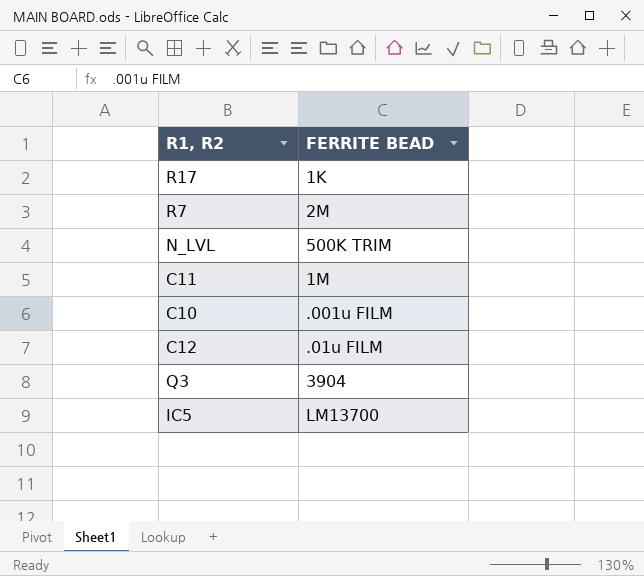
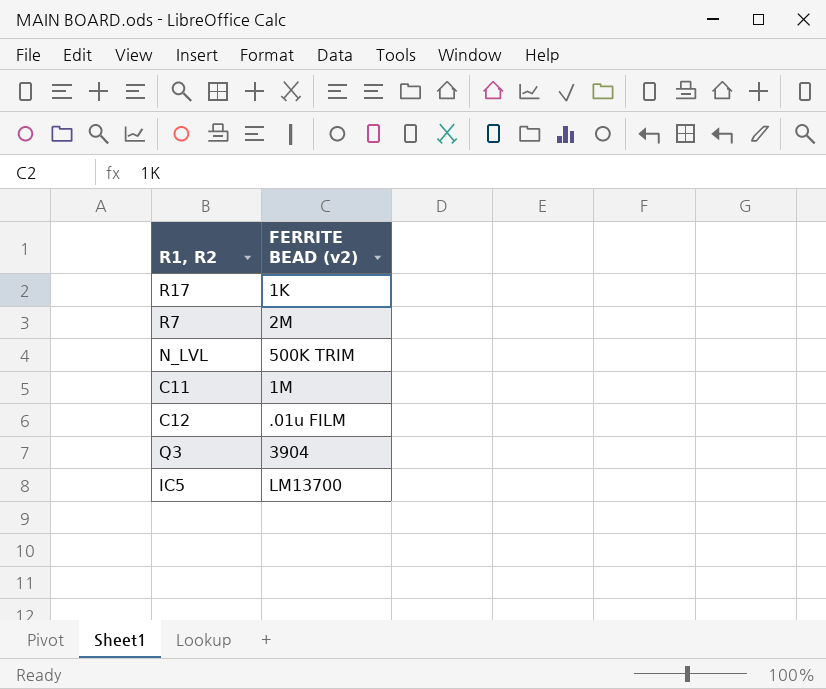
column name: FERRITE BEAD -> FERRITE BEAD (v2)
row C10: .001u FILM -> none

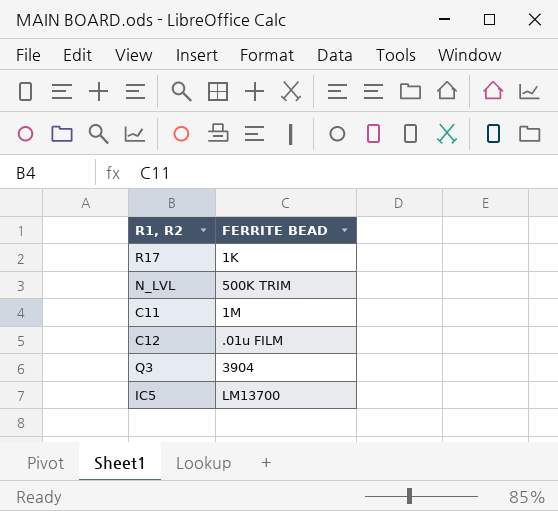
column name: FERRITE BEAD (v2) -> FERRITE BEAD
row R7: 2M -> none

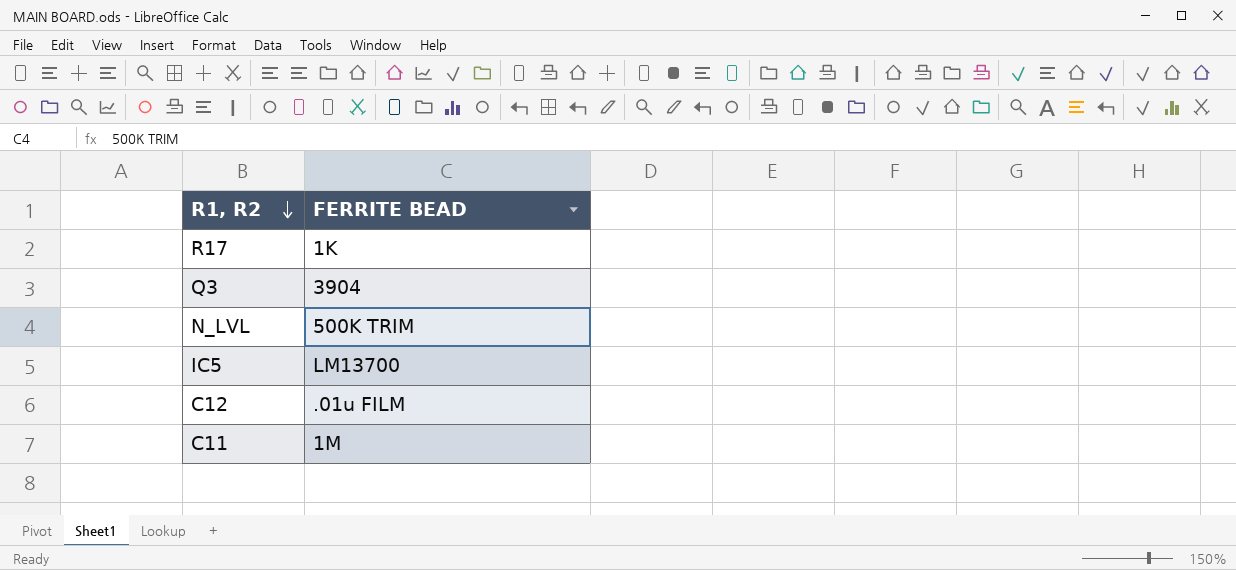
row order: none -> R1, R2 descending

